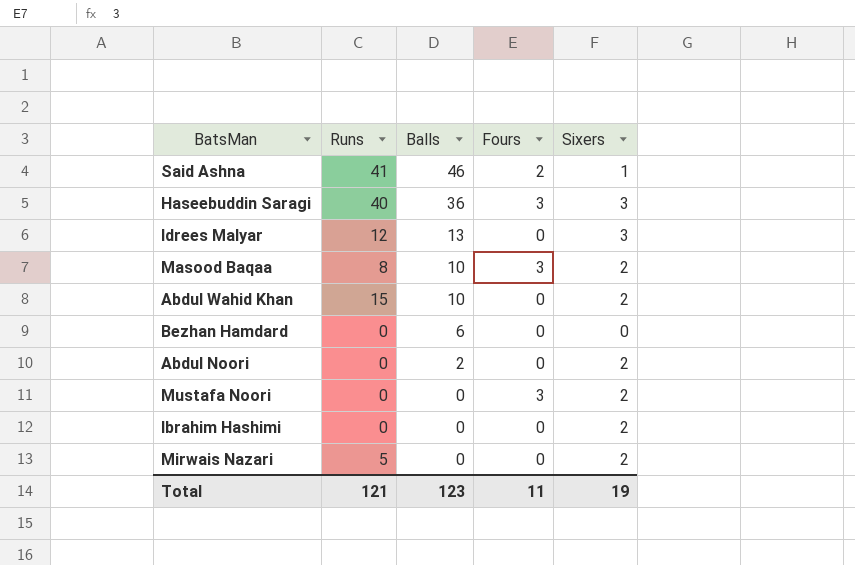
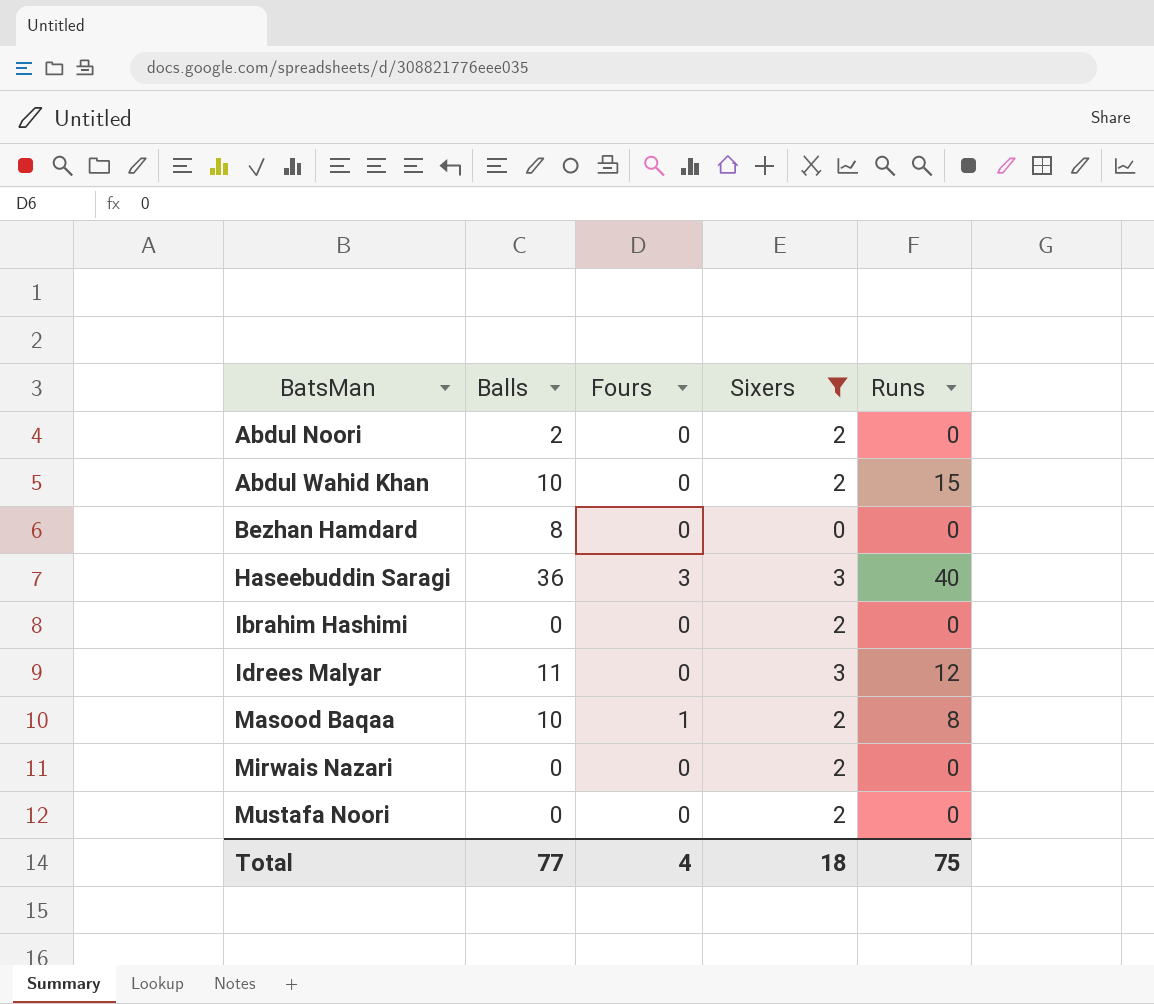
filter: none -> Sixers != 1
row order: Balls descending -> BatsMan ascending
column Runs | position: 2 -> 5
Bezhan Hamdard | Balls: 6 -> 8
Idrees Malyar | Balls: 13 -> 11
Masood Baqaa | Fours: 3 -> 1
Mirwais Nazari | Runs: 5 -> 0
Mustafa Noori | Fours: 3 -> 0
Total | Balls: 123 -> 77
Total | Fours: 11 -> 4
Total | Sixers: 19 -> 18
Total | Runs: 121 -> 75

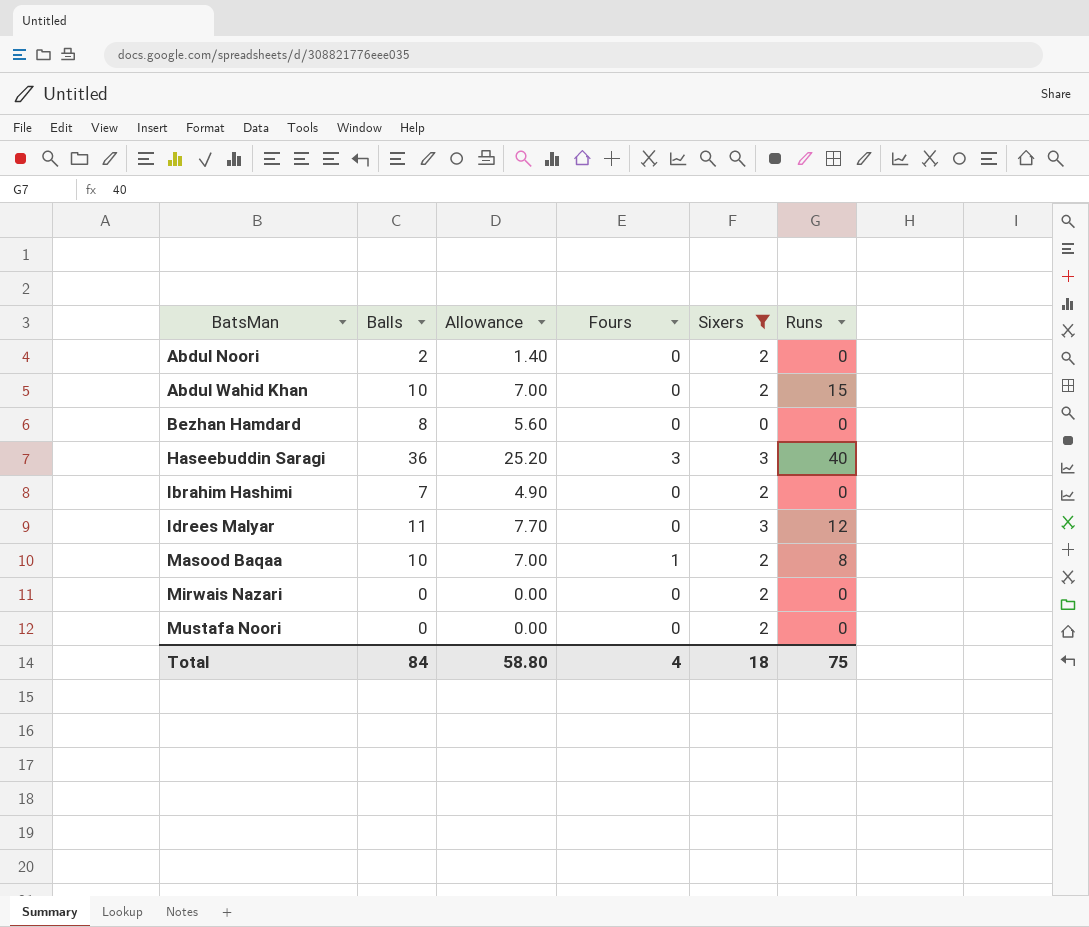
column Allowance | formula: none -> [Balls] * 0.7
Ibrahim Hashimi | Balls: 0 -> 7
Total | Balls: 77 -> 84

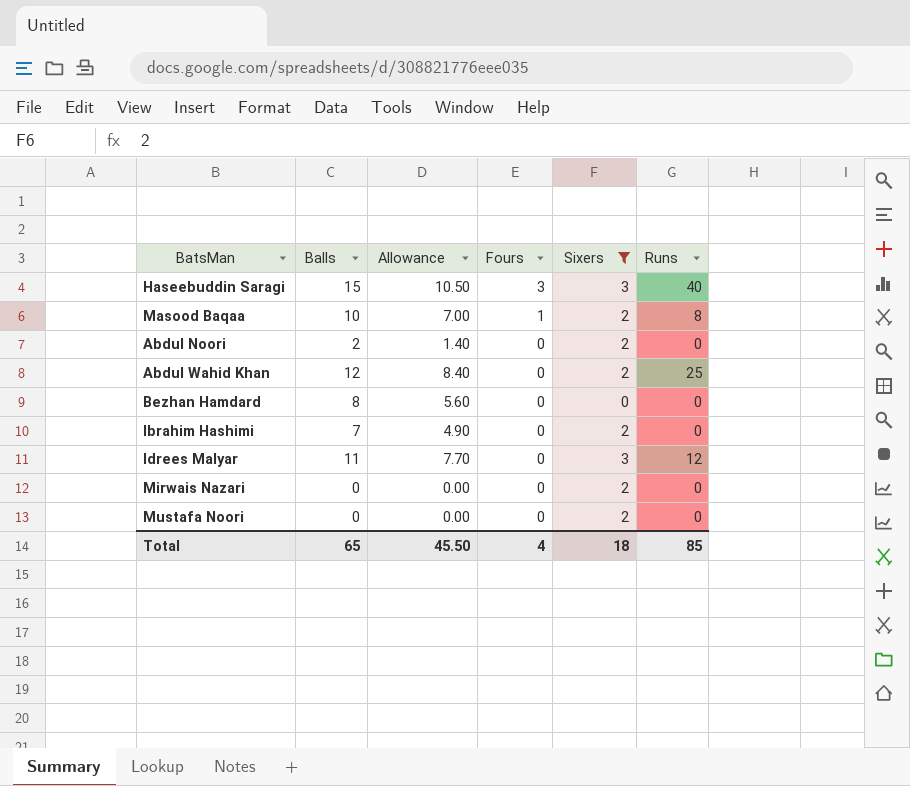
row order: BatsMan ascending -> Fours descending
Haseebuddin Saragi | Balls: 36 -> 15
Haseebuddin Saragi | Allowance: 25.20 -> 10.50
Abdul Wahid Khan | Balls: 10 -> 12
Abdul Wahid Khan | Allowance: 7.00 -> 8.40
Abdul Wahid Khan | Runs: 15 -> 25
Total | Balls: 84 -> 65
Total | Allowance: 58.80 -> 45.50
Total | Runs: 75 -> 85

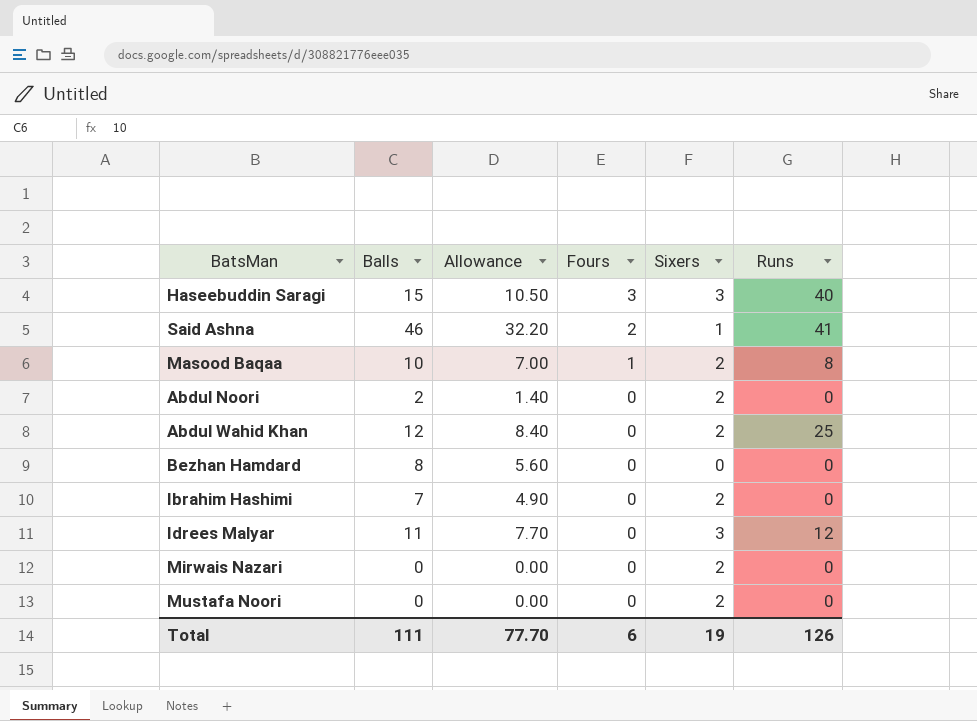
filter: Sixers != 1 -> none
Total | Balls: 65 -> 111
Total | Allowance: 45.50 -> 77.70
Total | Fours: 4 -> 6
Total | Sixers: 18 -> 19
Total | Runs: 85 -> 126

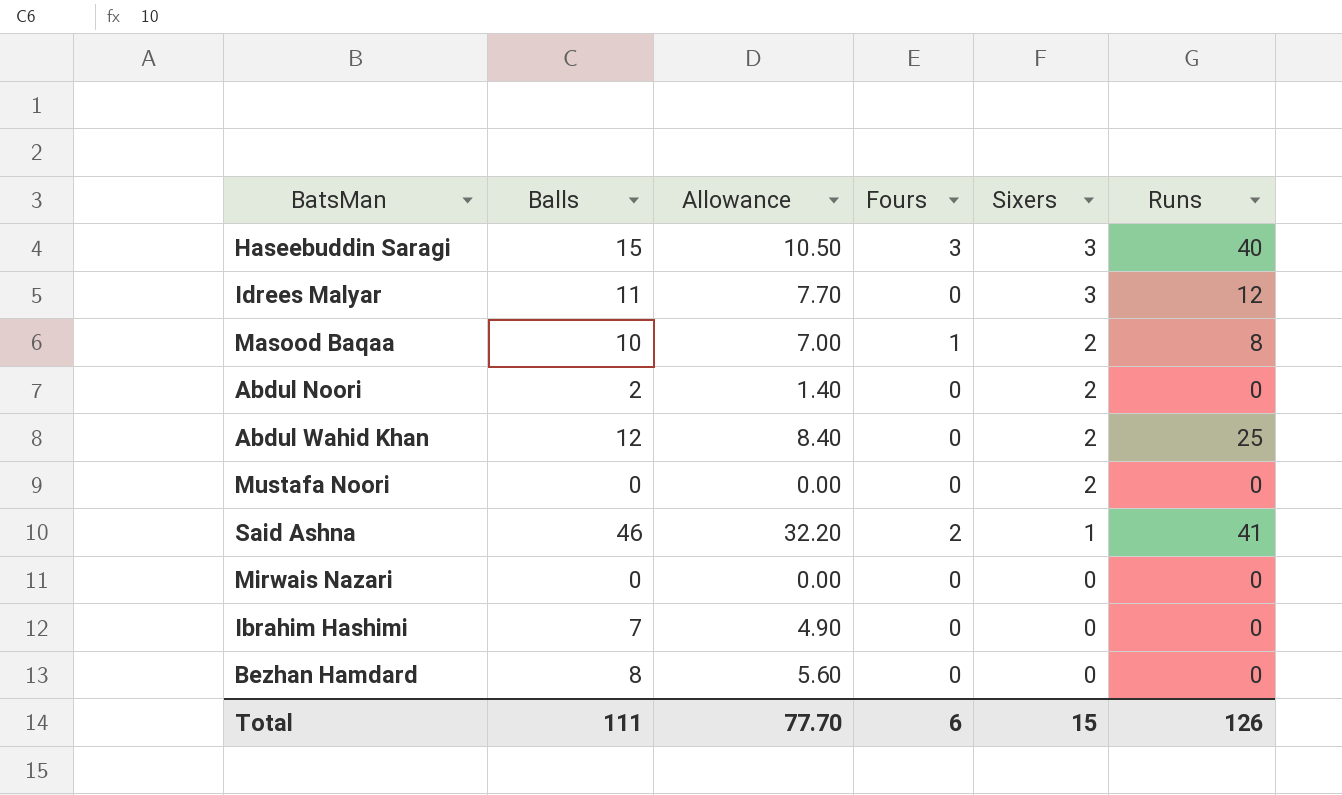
row order: Fours descending -> Sixers descending
Mirwais Nazari | Sixers: 2 -> 0
Ibrahim Hashimi | Sixers: 2 -> 0
Total | Sixers: 19 -> 15

